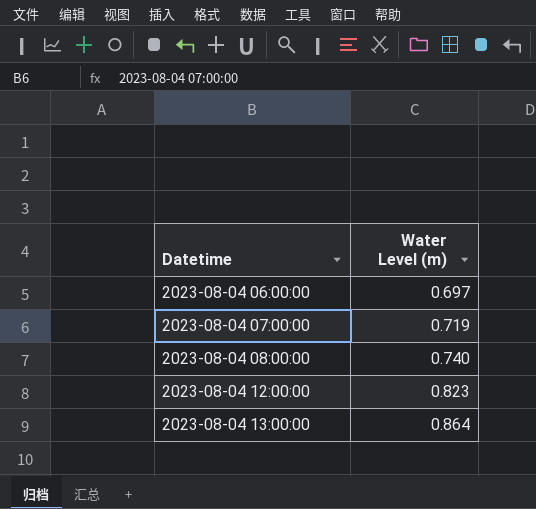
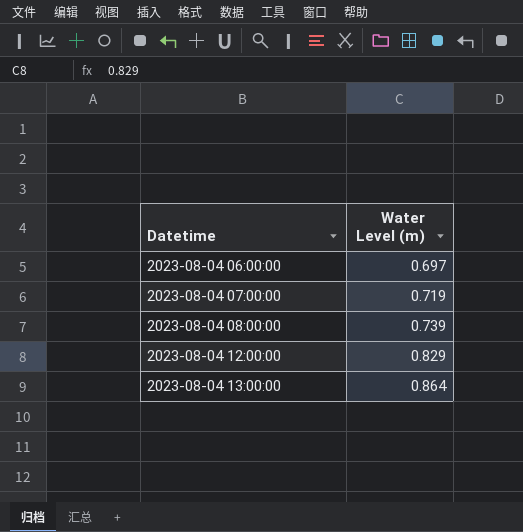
2023-08-04 08:00:00 | Water Level (m): 0.740 -> 0.739
2023-08-04 12:00:00 | Water Level (m): 0.823 -> 0.829

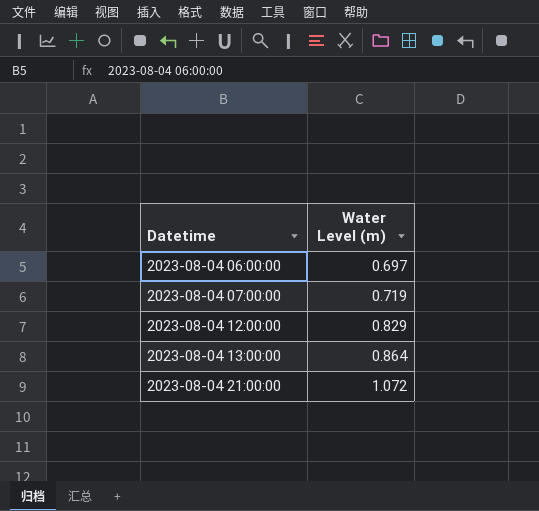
row 2023-08-04 08:00:00: 0.739 -> none
row 2023-08-04 21:00:00: none -> 1.072

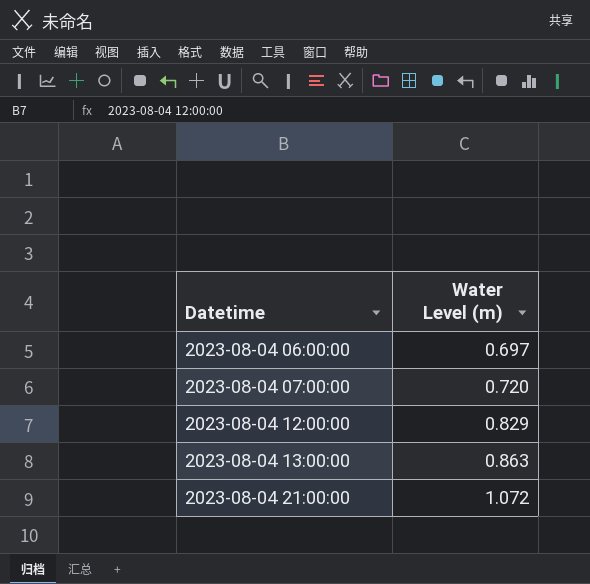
2023-08-04 07:00:00 | Water Level (m): 0.719 -> 0.720
2023-08-04 13:00:00 | Water Level (m): 0.864 -> 0.863

